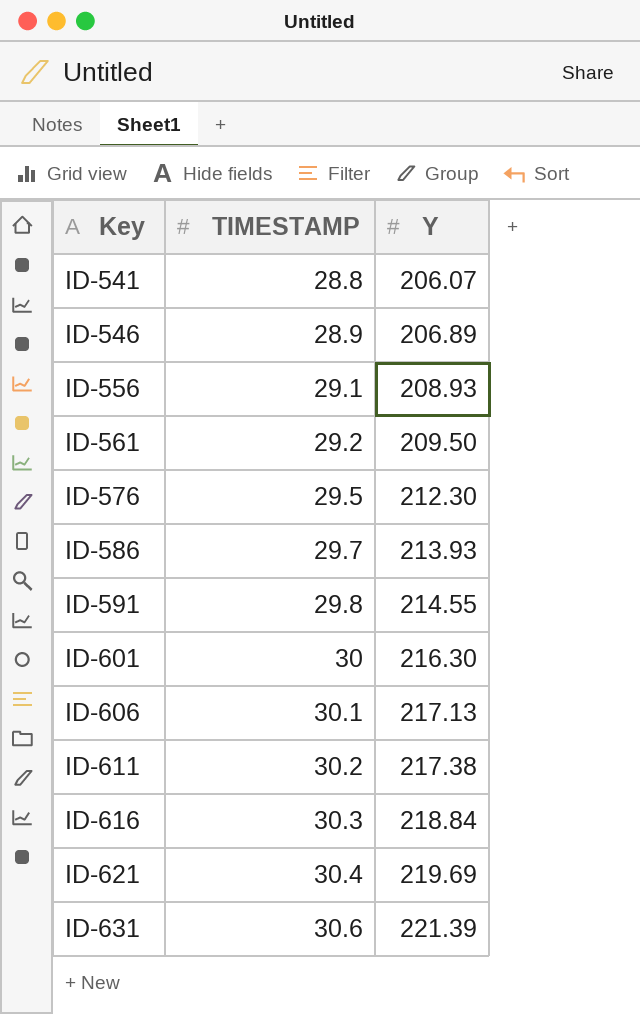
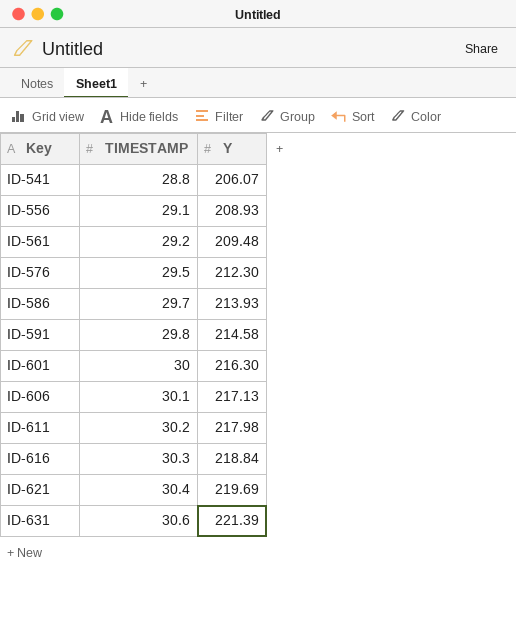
row ID-546: 28.9 | 206.89 -> none
ID-561 | Y: 209.50 -> 209.48
ID-591 | Y: 214.55 -> 214.58
ID-611 | Y: 217.38 -> 217.98

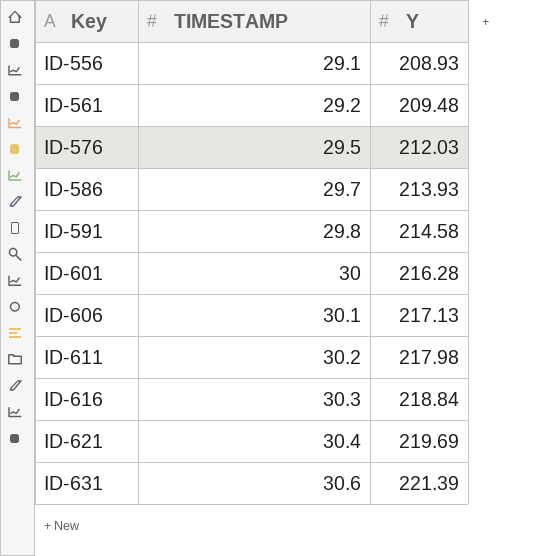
row ID-541: 28.8 | 206.07 -> none
ID-576 | Y: 212.30 -> 212.03
ID-601 | Y: 216.30 -> 216.28

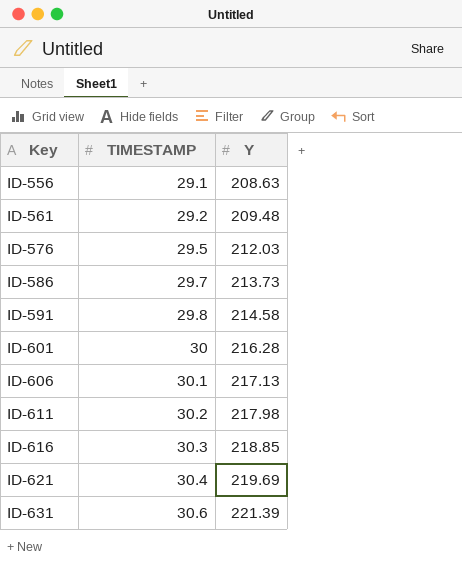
ID-556 | Y: 208.93 -> 208.63
ID-586 | Y: 213.93 -> 213.73
ID-616 | Y: 218.84 -> 218.85

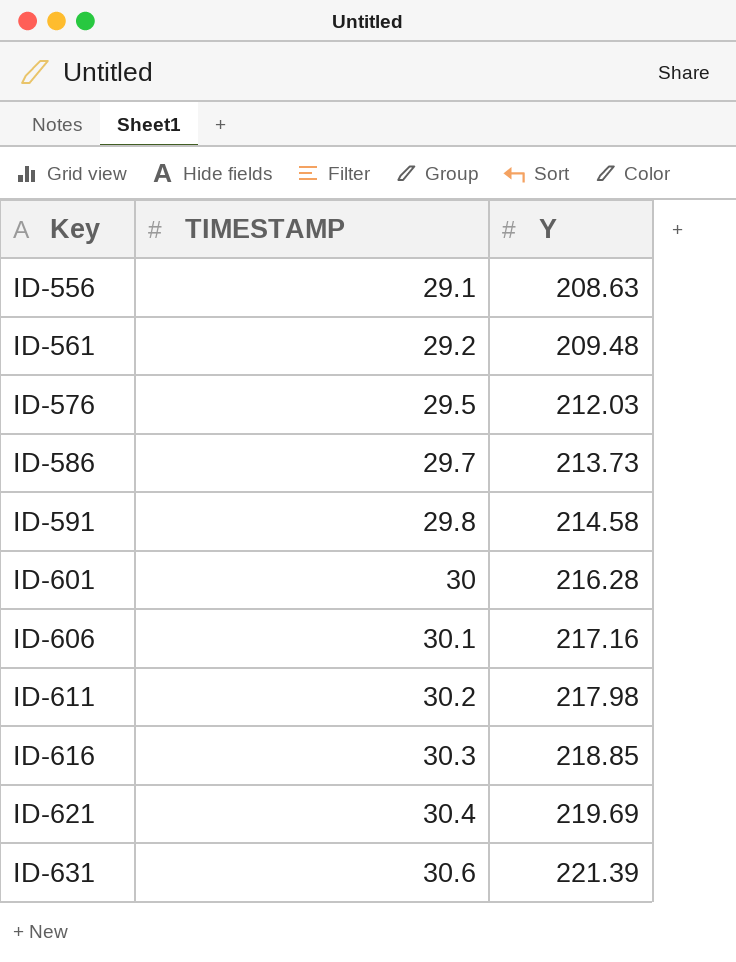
ID-606 | Y: 217.13 -> 217.16

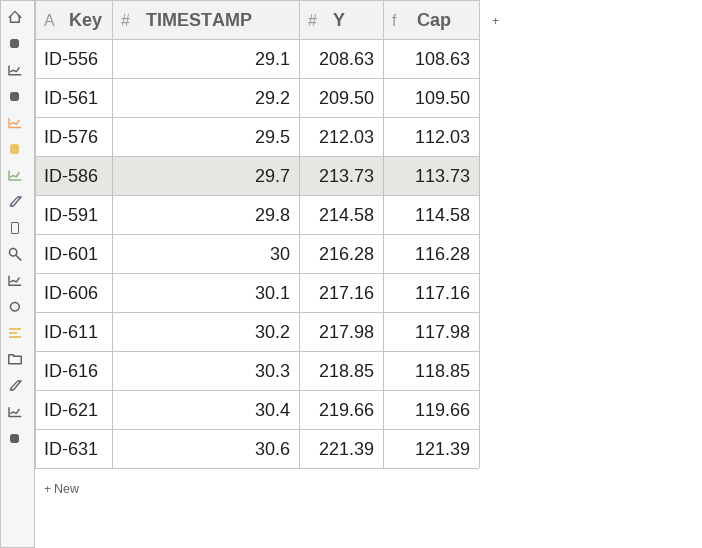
column Cap | formula: none -> [Y] - 100
ID-561 | Y: 209.48 -> 209.50
ID-621 | Y: 219.69 -> 219.66

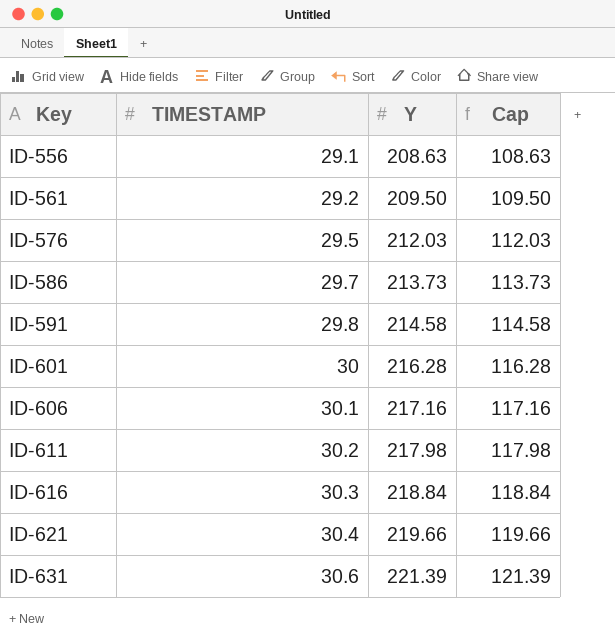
ID-616 | Y: 218.85 -> 218.84
ID-616 | Cap: 118.85 -> 118.84

